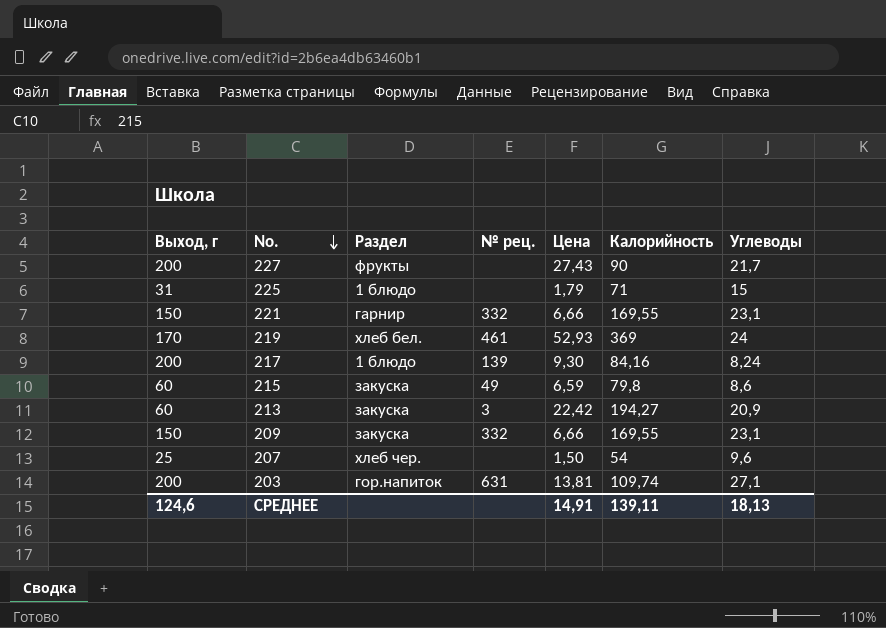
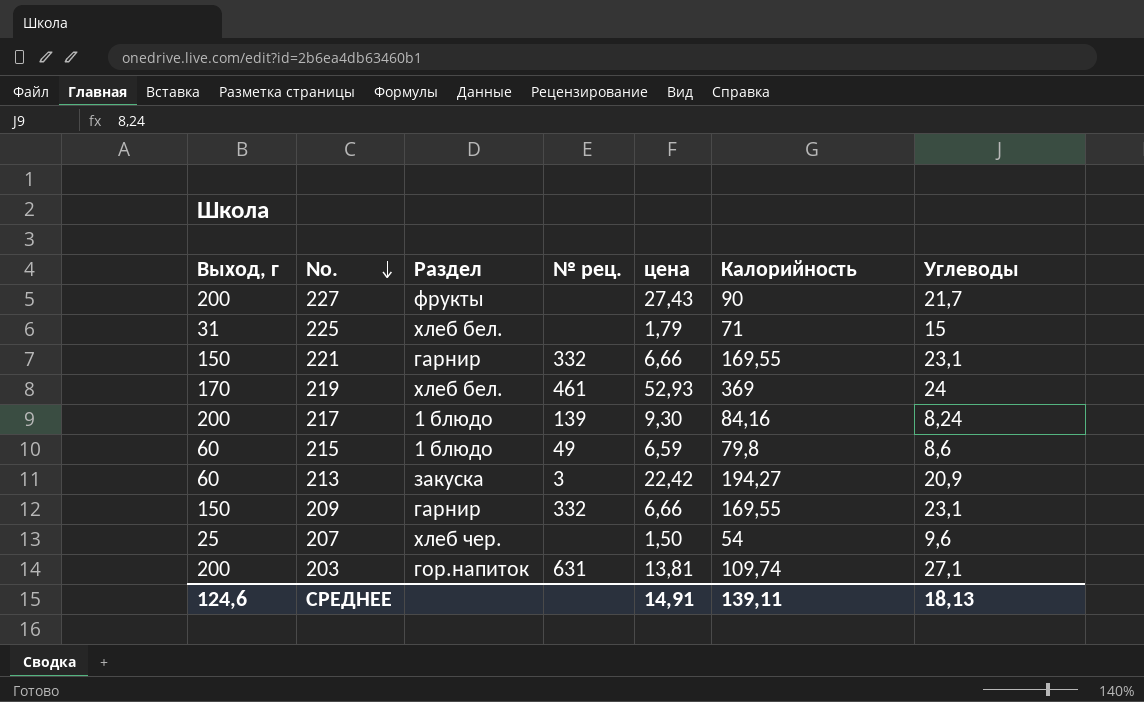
column name: Цена -> цена
225 | Раздел: 1 блюдо -> хлеб бел.
215 | Раздел: закуска -> 1 блюдо
209 | Раздел: закуска -> гарнир

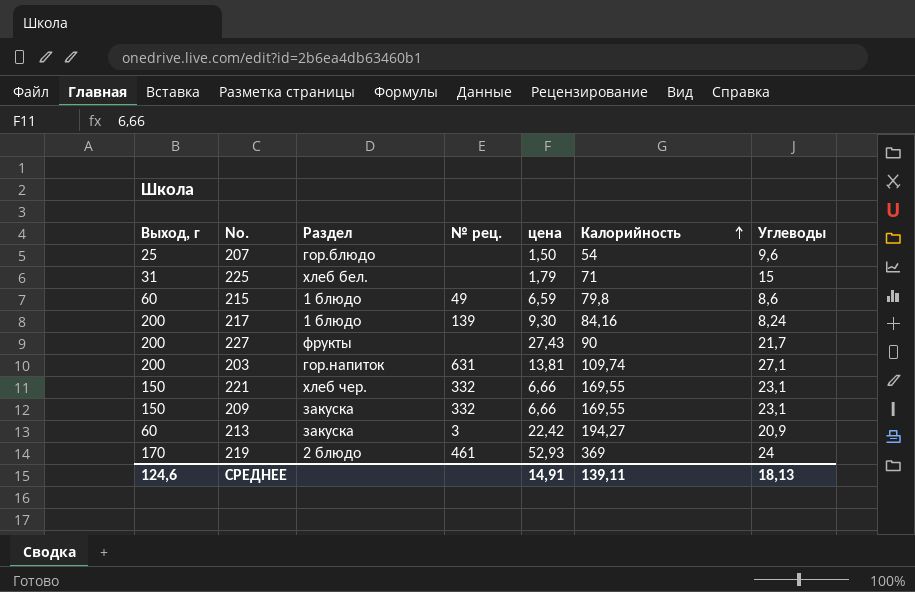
row order: No. descending -> Калорийность ascending
207 | Раздел: хлеб чер. -> гор.блюдо
221 | Раздел: гарнир -> хлеб чер.
209 | Раздел: гарнир -> закуска
219 | Раздел: хлеб бел. -> 2 блюдо

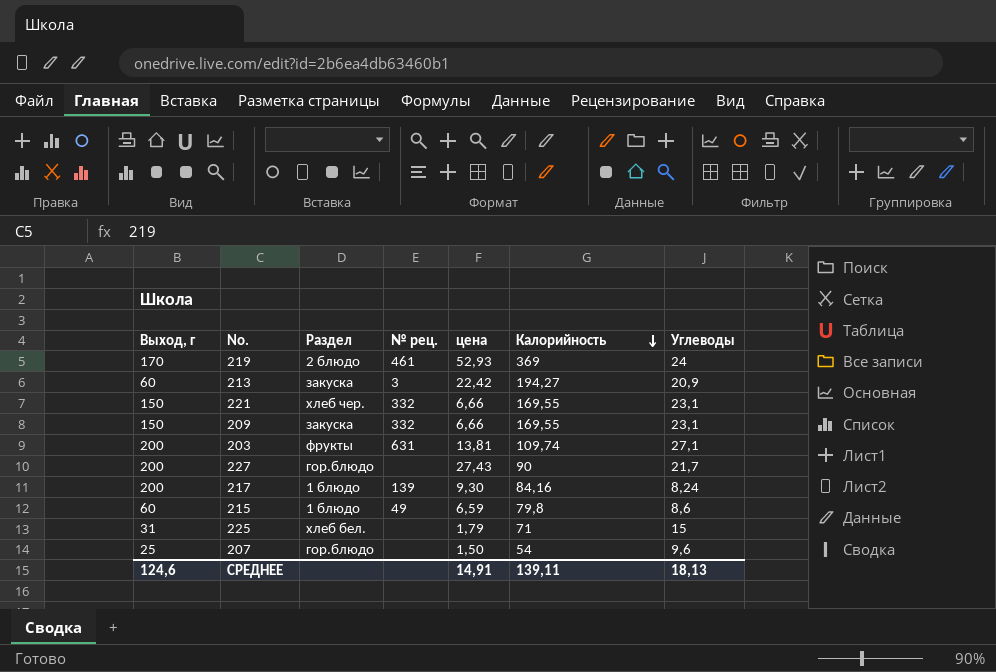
row order: Калорийность ascending -> Калорийность descending
203 | Раздел: гор.напиток -> фрукты
227 | Раздел: фрукты -> гор.блюдо

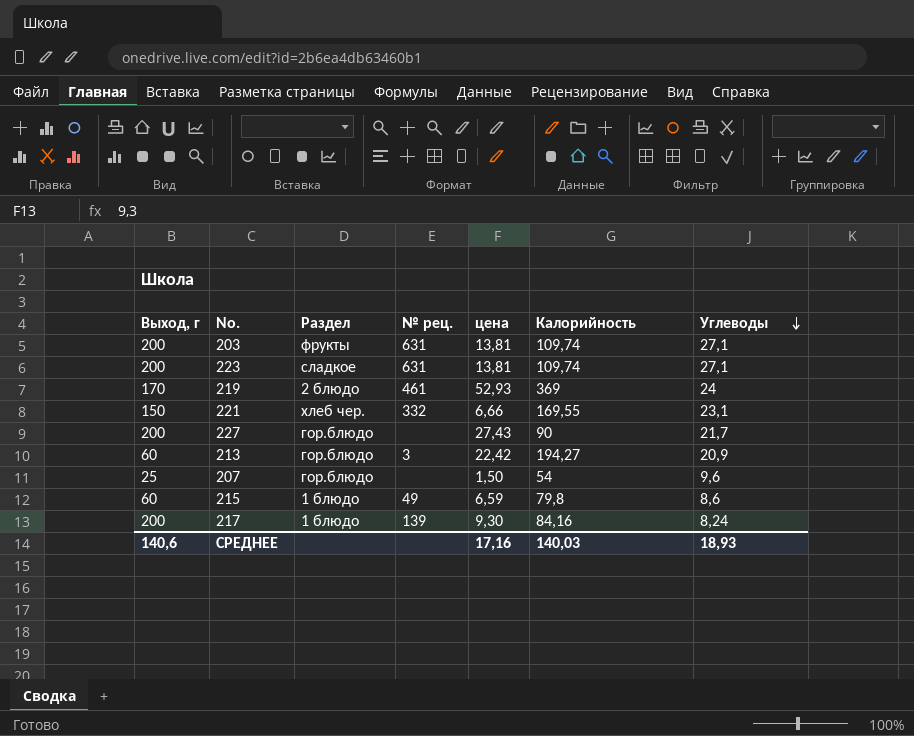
row order: Калорийность descending -> Углеводы descending
row 209: 150 | закуска | 332 | 6,66 | 169,55 | 23,1 -> none
row 225: 31 | хлеб бел. | none | 1,79 | 71 | 15 -> none
row 223: none -> 200 | сладкое | 631 | 13,81 | 109,74 | 27,1
213 | Раздел: закуска -> гор.блюдо
СРЕДНЕЕ | Выход, г: 124,6 -> 140,6
СРЕДНЕЕ | цена: 14,91 -> 17,16
СРЕДНЕЕ | Калорийность: 139,11 -> 140,03
СРЕДНЕЕ | Углеводы: 18,13 -> 18,93

